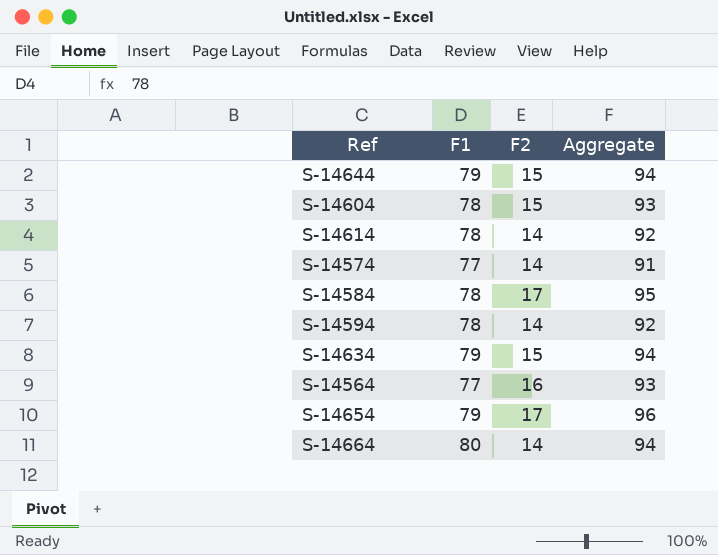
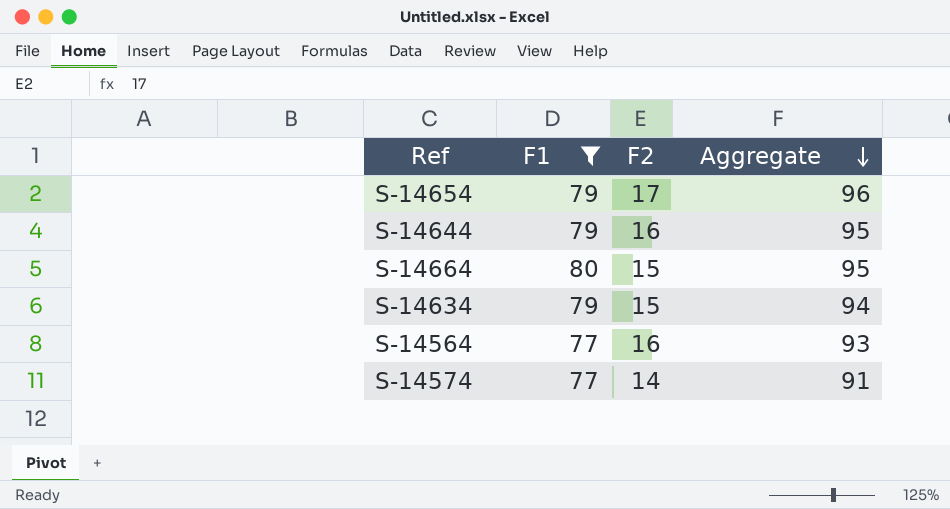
filter: none -> F1 != 78
row order: none -> Aggregate descending
S-14644 | F2: 15 -> 16
S-14644 | Aggregate: 94 -> 95
S-14664 | F2: 14 -> 15
S-14664 | Aggregate: 94 -> 95

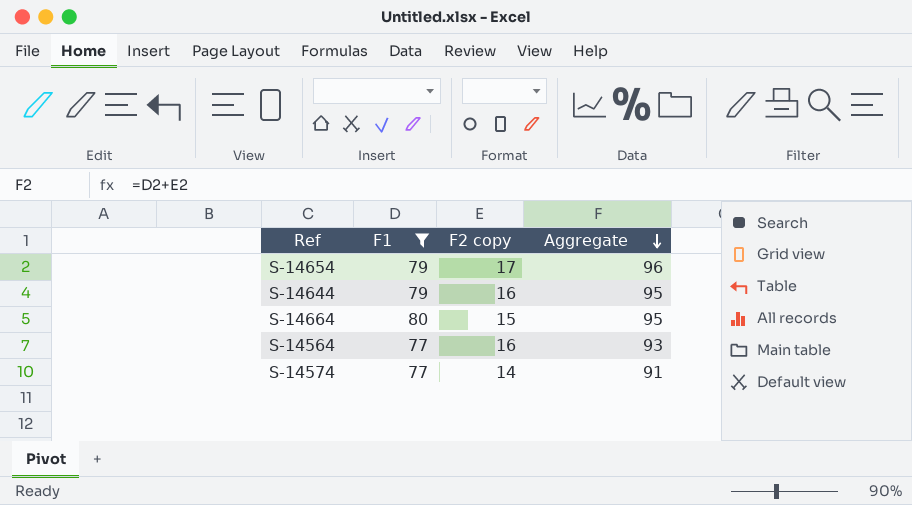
column name: F2 -> F2 copy
row S-14634: 79 | 15 | 94 -> none

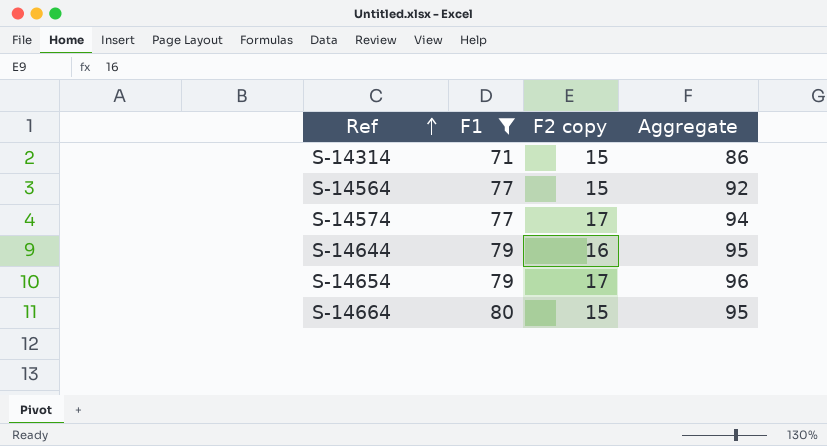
row order: Aggregate descending -> Ref ascending
row S-14314: none -> 71 | 15 | 86
S-14564 | F2 copy: 16 -> 15
S-14564 | Aggregate: 93 -> 92
S-14574 | F2 copy: 14 -> 17
S-14574 | Aggregate: 91 -> 94

